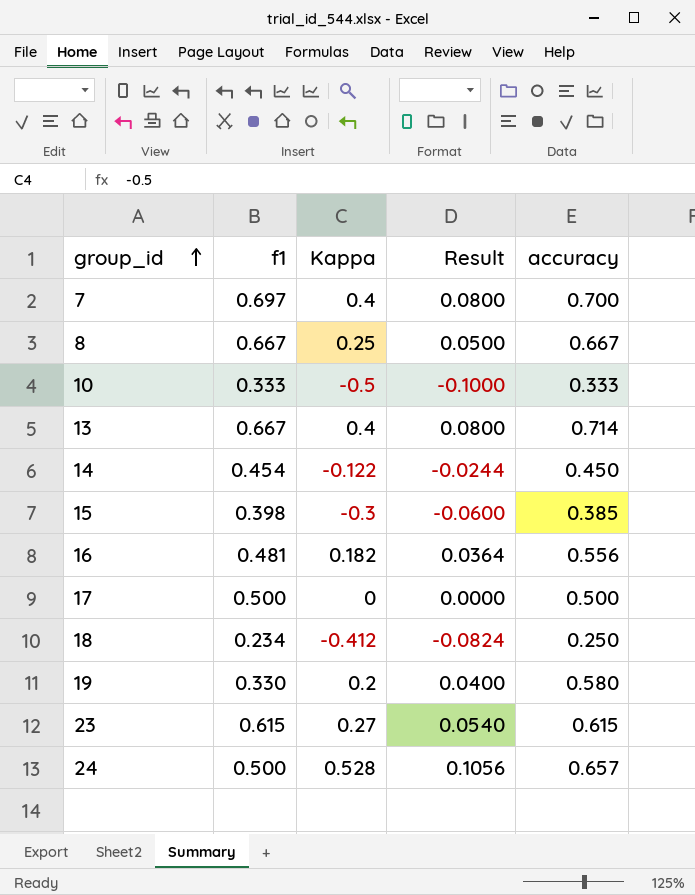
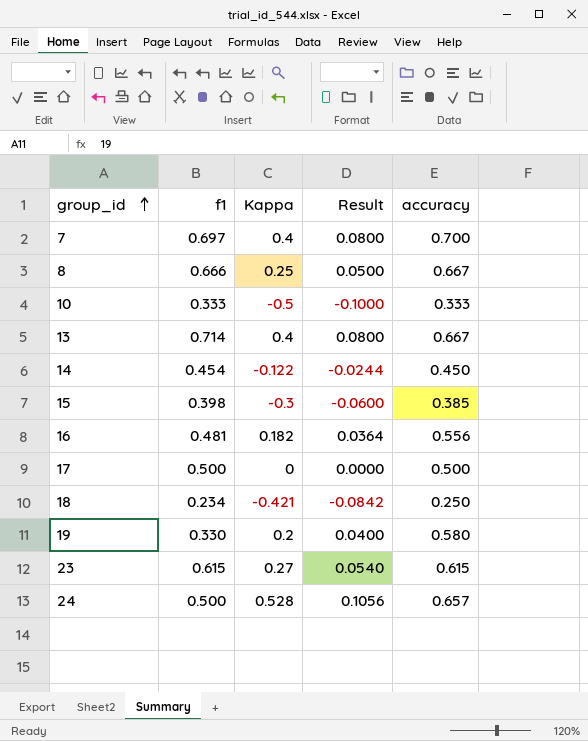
8 | f1: 0.667 -> 0.666
13 | f1: 0.667 -> 0.714
13 | accuracy: 0.714 -> 0.667
18 | Kappa: -0.412 -> -0.421
18 | Result: -0.0824 -> -0.0842

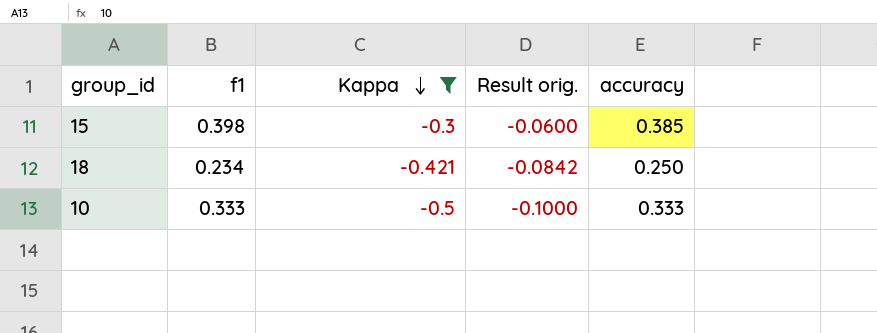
filter: none -> Kappa <= -0.3
row order: group_id ascending -> Kappa descending
column name: Result -> Result orig.

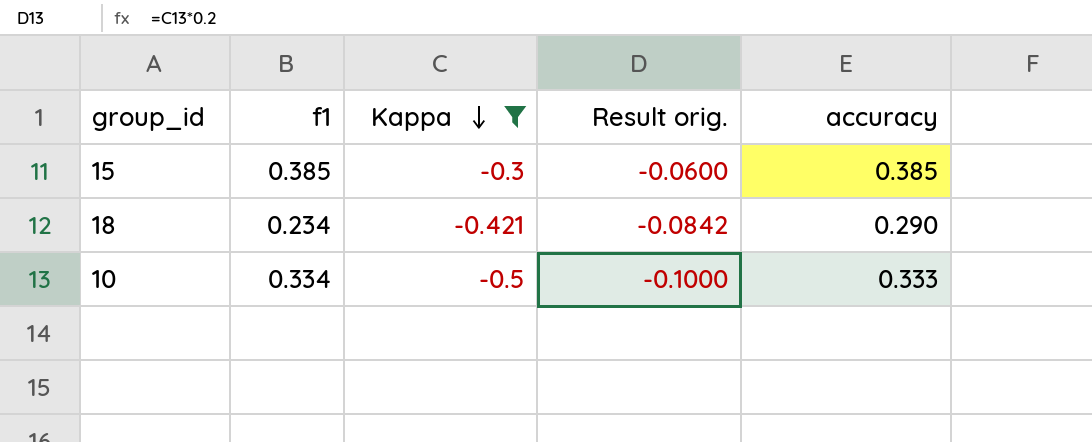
15 | f1: 0.398 -> 0.385
18 | accuracy: 0.250 -> 0.290
10 | f1: 0.333 -> 0.334

